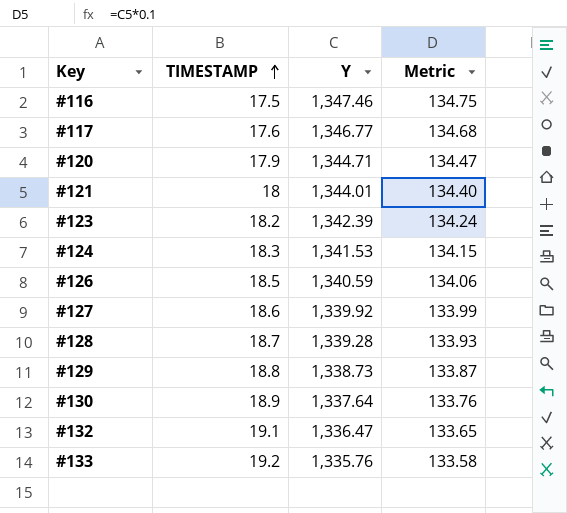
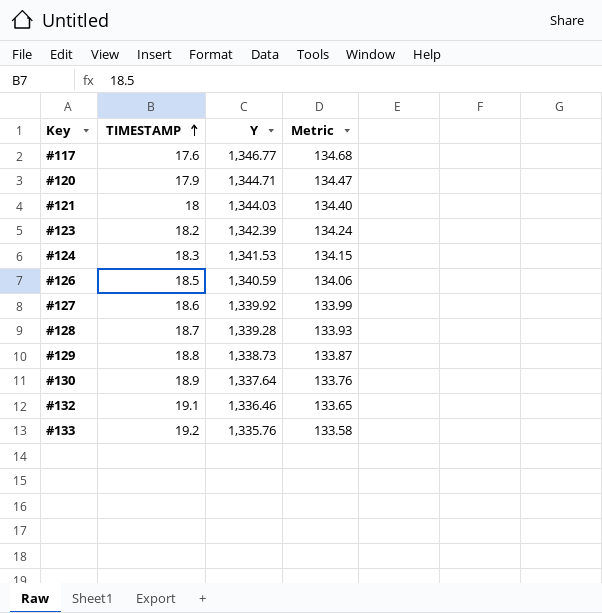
row #116: 17.5 | 1,347.46 | 134.75 -> none
#121 | Y: 1,344.01 -> 1,344.03
#132 | Y: 1,336.47 -> 1,336.46

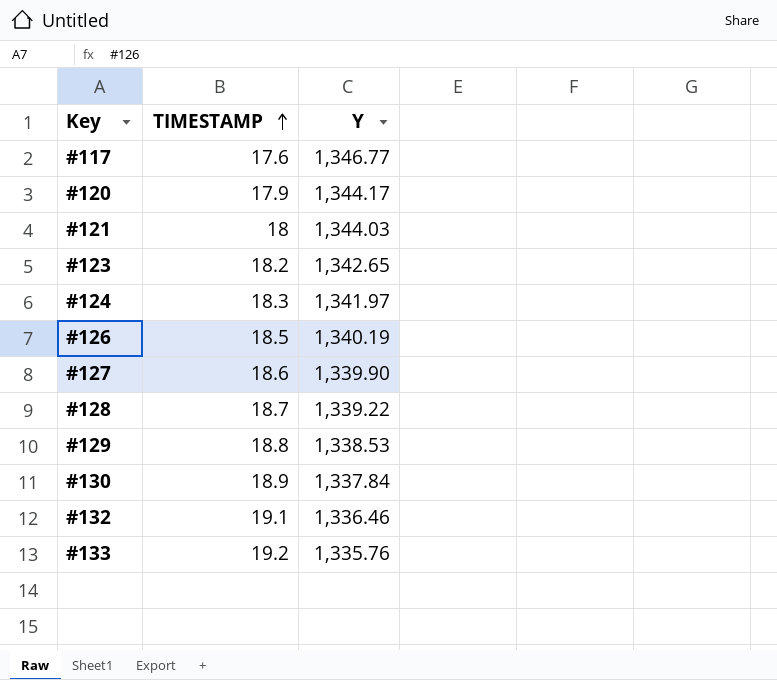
column Metric | formula: [Y] * 0.1 -> none
#120 | Y: 1,344.71 -> 1,344.17
#123 | Y: 1,342.39 -> 1,342.65
#124 | Y: 1,341.53 -> 1,341.97
#126 | Y: 1,340.59 -> 1,340.19
#127 | Y: 1,339.92 -> 1,339.90
#128 | Y: 1,339.28 -> 1,339.22
#129 | Y: 1,338.73 -> 1,338.53
#130 | Y: 1,337.64 -> 1,337.84

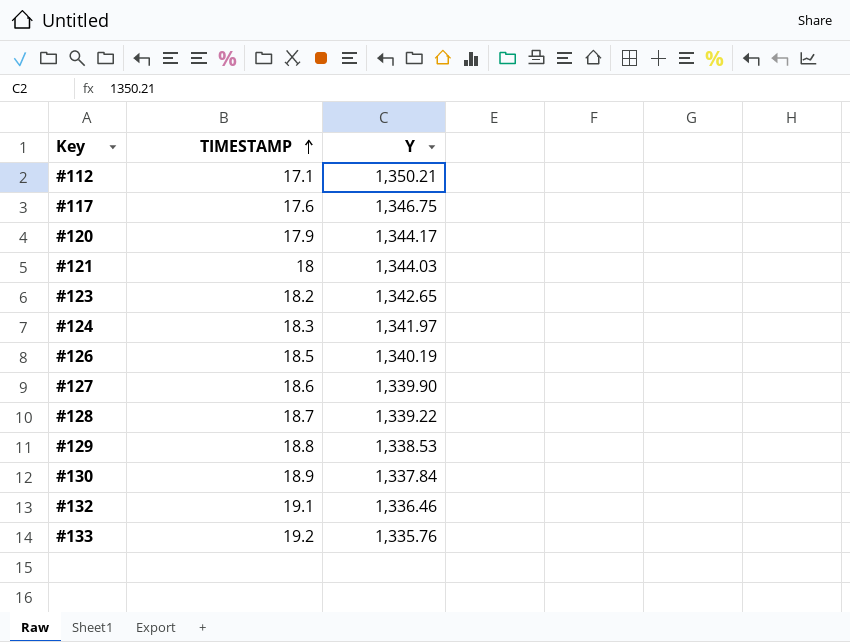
row #112: none -> 17.1 | 1,350.21
#117 | Y: 1,346.77 -> 1,346.75

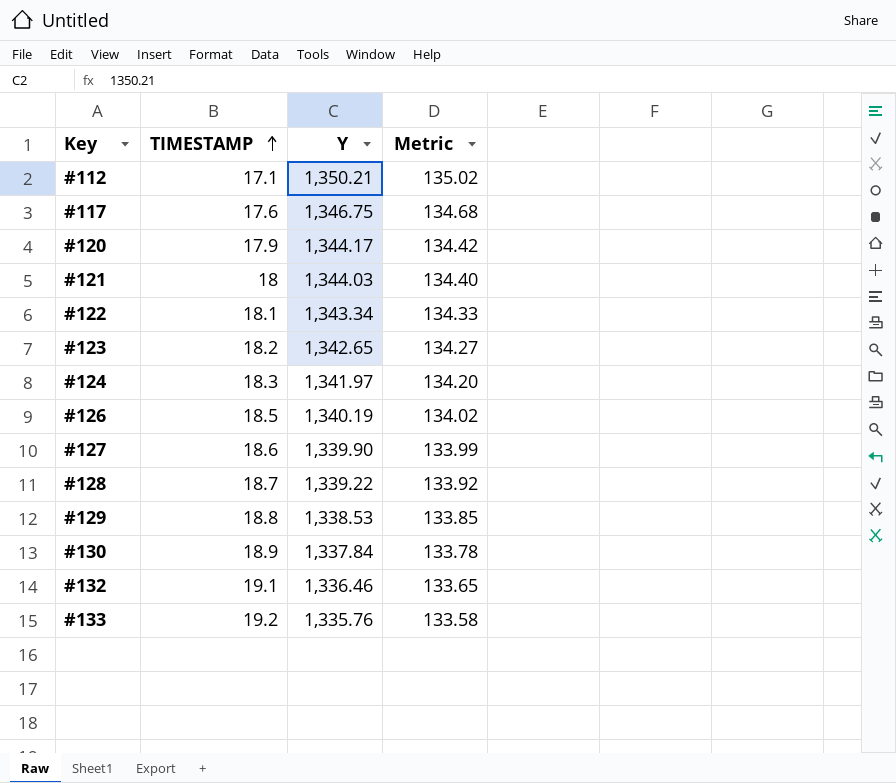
column Metric | formula: none -> [Y] * 0.1
row #122: none -> 18.1 | 1,343.34 | 134.33

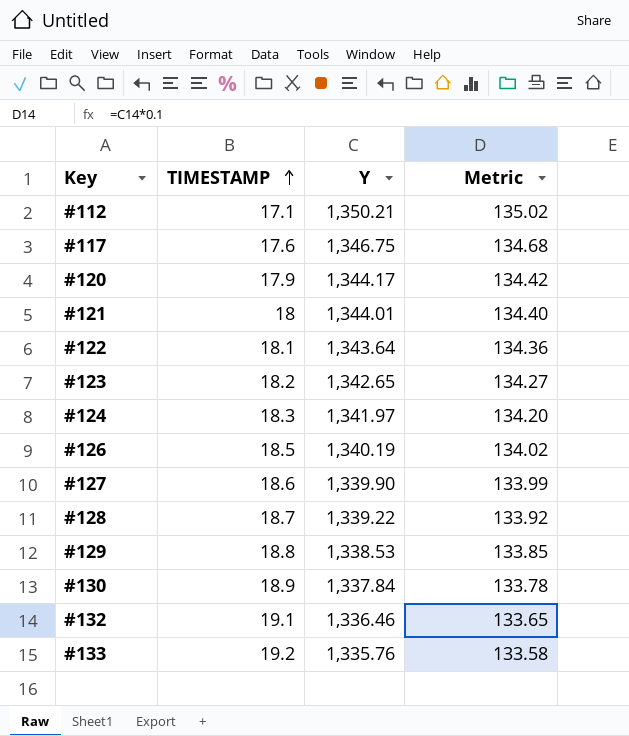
#121 | Y: 1,344.03 -> 1,344.01
#122 | Y: 1,343.34 -> 1,343.64
#122 | Metric: 134.33 -> 134.36

